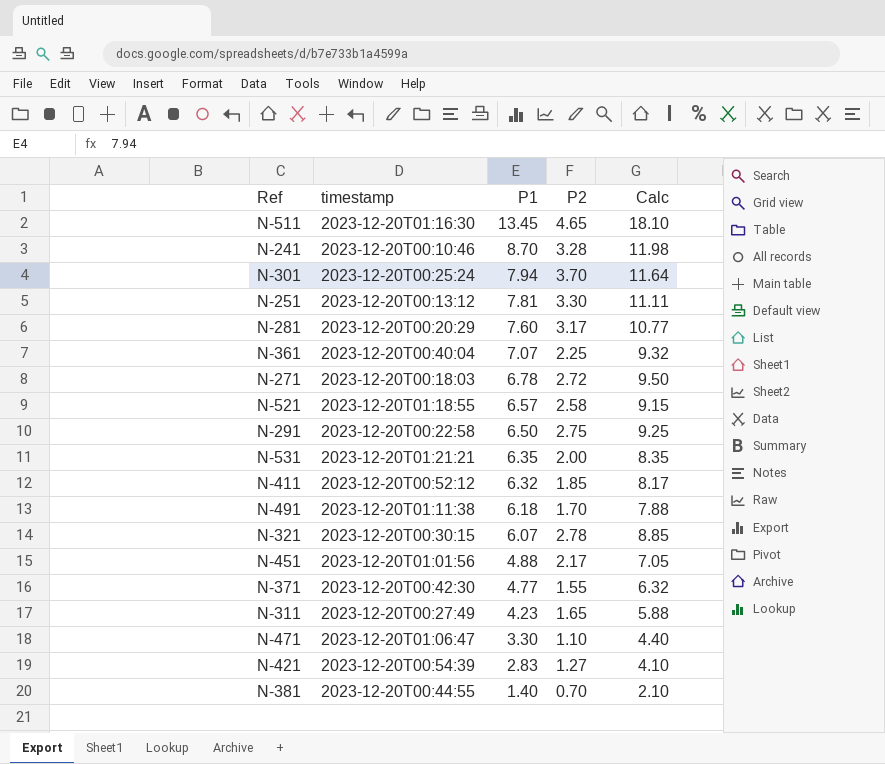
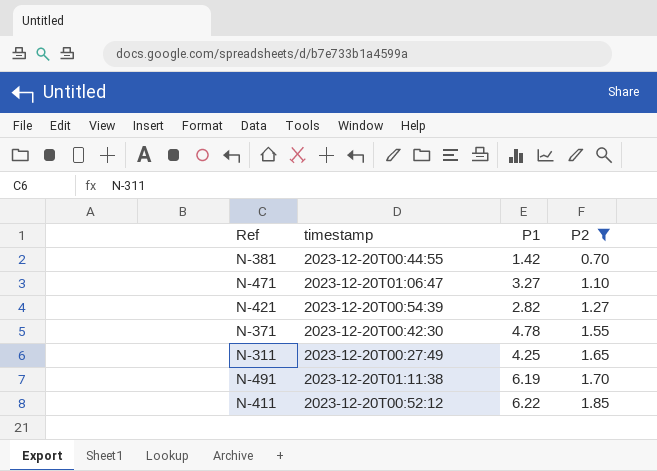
filter: none -> P2 <= 1.85
row order: P1 descending -> P2 ascending
column Calc | formula: [P1] + [P2] -> none
N-381 | P1: 1.40 -> 1.42
N-471 | P1: 3.30 -> 3.27
N-421 | P1: 2.83 -> 2.82
N-371 | P1: 4.77 -> 4.78
N-311 | P1: 4.23 -> 4.25
N-491 | P1: 6.18 -> 6.19
N-411 | P1: 6.32 -> 6.22

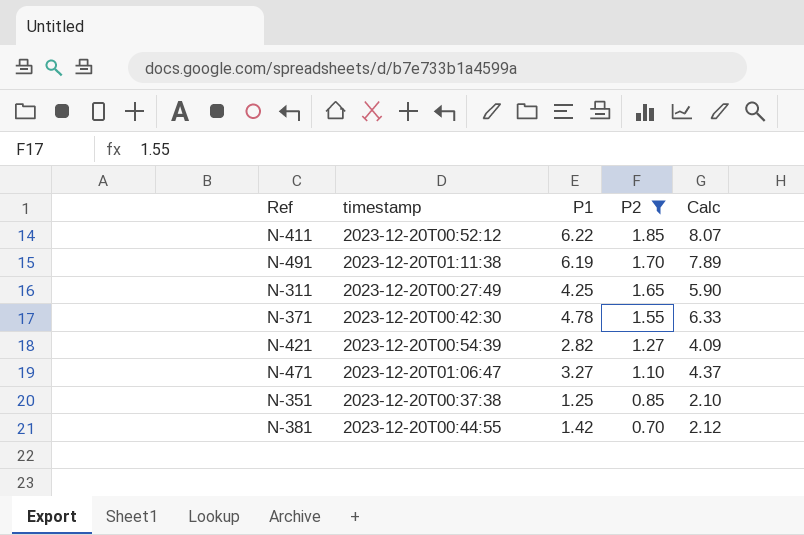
row order: P2 ascending -> P2 descending
column Calc | formula: none -> [P1] + [P2]
row N-351: none -> 2023-12-20T00:37:38 | 1.25 | 0.85 | 2.10

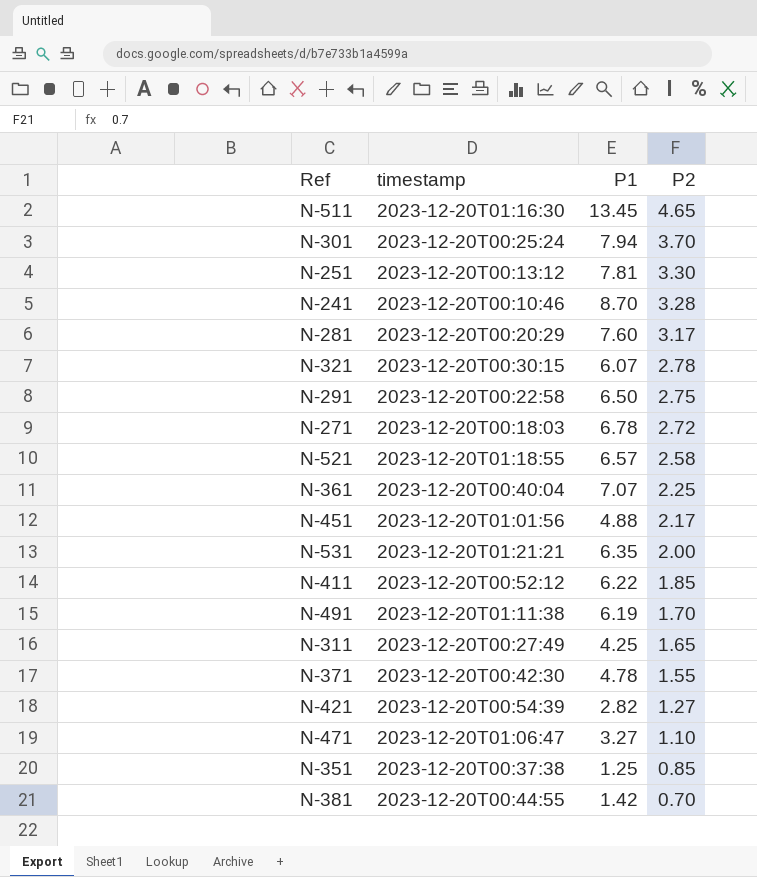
filter: P2 <= 1.85 -> none
column Calc | formula: [P1] + [P2] -> none

